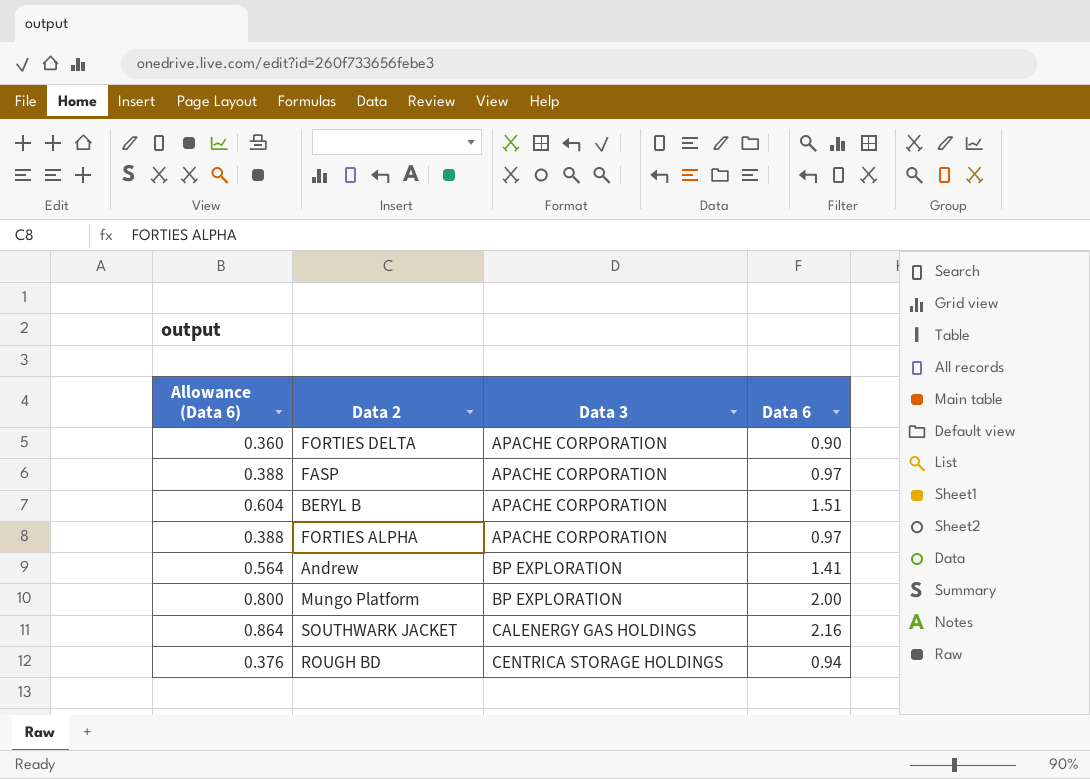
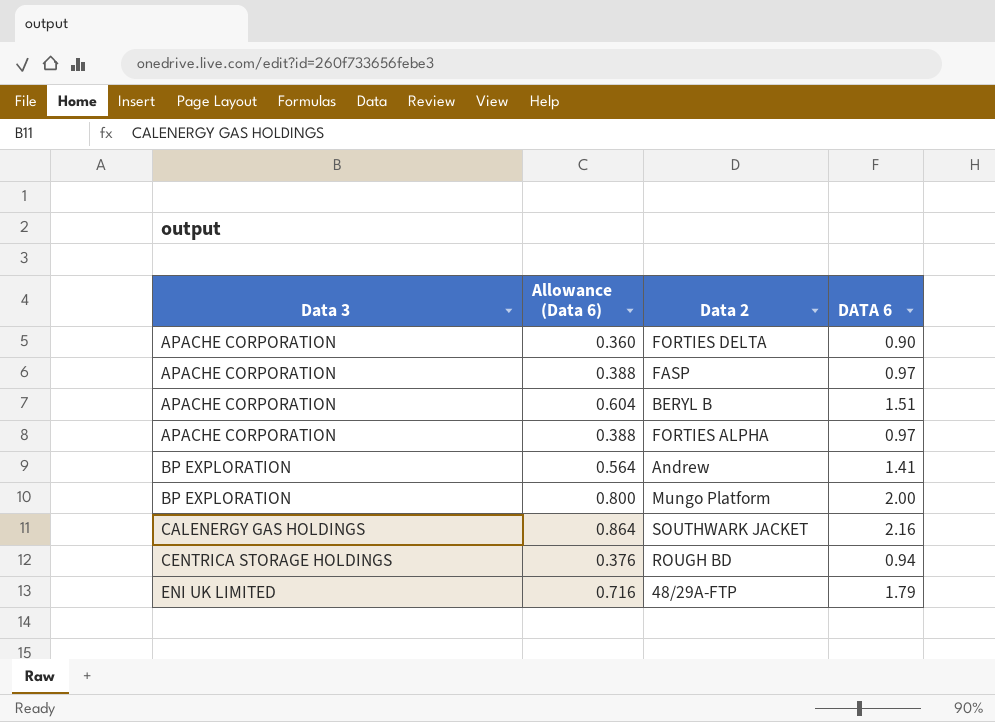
column Data 3 | position: 3 -> 1
column name: Data 6 -> DATA 6
row 48/29A-FTP: none -> ENI UK LIMITED | 0.716 | 1.79

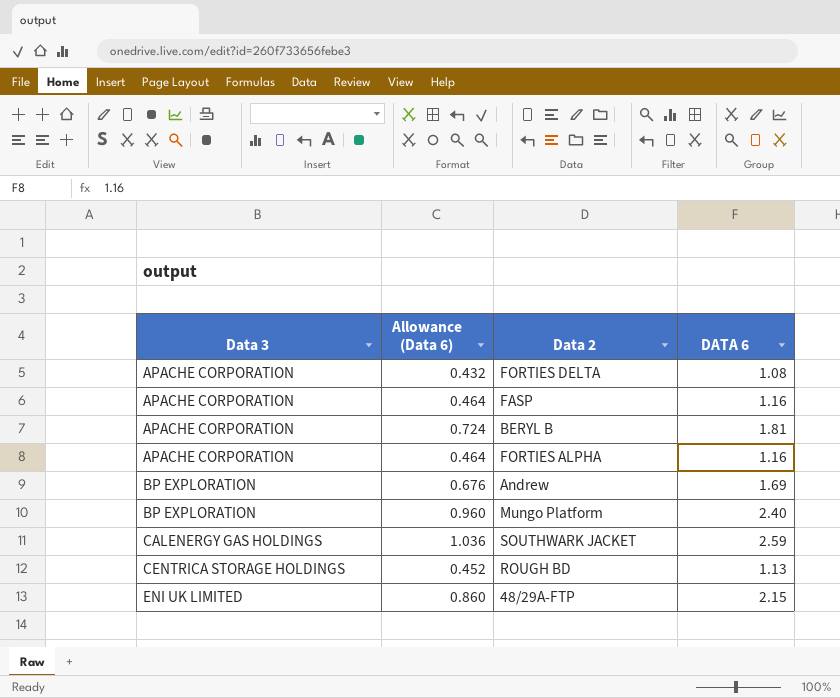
FORTIES DELTA | Allowance (Data 6): 0.360 -> 0.432
FORTIES DELTA | DATA 6: 0.90 -> 1.08
FASP | Allowance (Data 6): 0.388 -> 0.464
FASP | DATA 6: 0.97 -> 1.16
BERYL B | Allowance (Data 6): 0.604 -> 0.724
BERYL B | DATA 6: 1.51 -> 1.81
FORTIES ALPHA | Allowance (Data 6): 0.388 -> 0.464
FORTIES ALPHA | DATA 6: 0.97 -> 1.16
Andrew | Allowance (Data 6): 0.564 -> 0.676
Andrew | DATA 6: 1.41 -> 1.69
Mungo Platform | Allowance (Data 6): 0.800 -> 0.960
Mungo Platform | DATA 6: 2.00 -> 2.40
SOUTHWARK JACKET | Allowance (Data 6): 0.864 -> 1.036
SOUTHWARK JACKET | DATA 6: 2.16 -> 2.59
ROUGH BD | Allowance (Data 6): 0.376 -> 0.452
ROUGH BD | DATA 6: 0.94 -> 1.13
48/29A-FTP | Allowance (Data 6): 0.716 -> 0.860
48/29A-FTP | DATA 6: 1.79 -> 2.15

